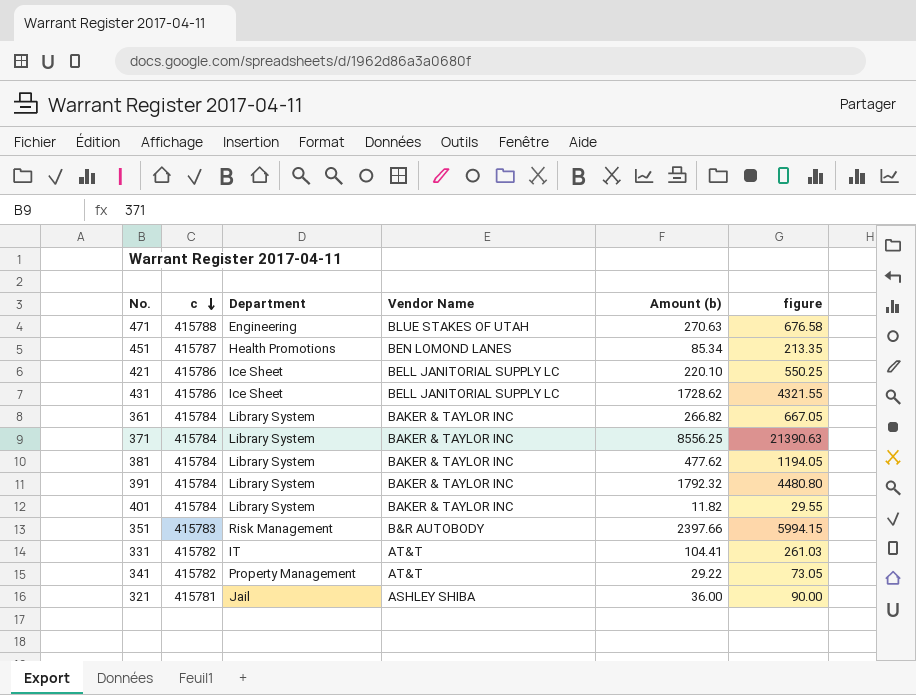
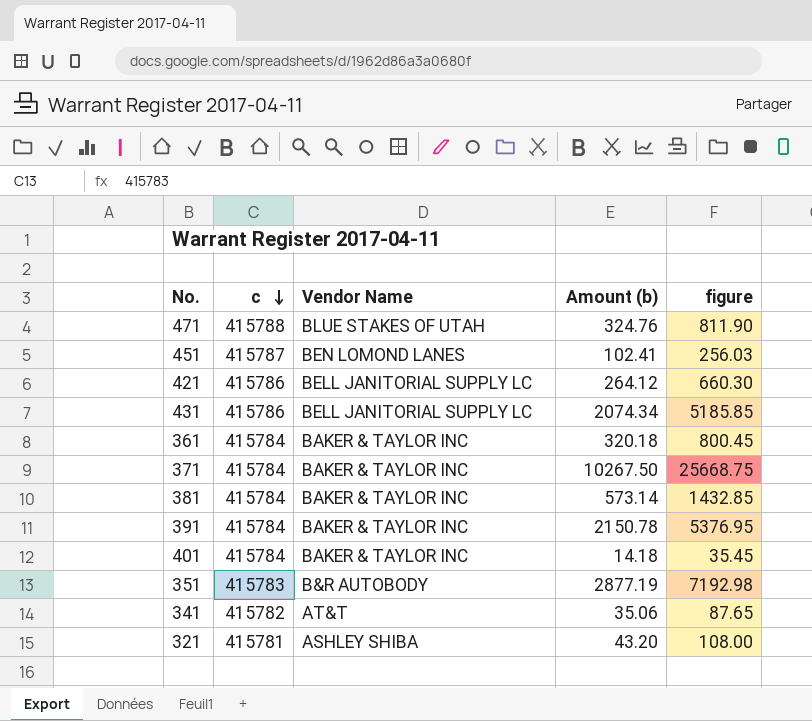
column Department | position: 3 -> none
row 331: 415782 | IT | AT&T | 104.41 | 261.03 -> none
471 | Amount (b): 270.63 -> 324.76
471 | figure: 676.58 -> 811.90
451 | Amount (b): 85.34 -> 102.41
451 | figure: 213.35 -> 256.03
421 | Amount (b): 220.10 -> 264.12
421 | figure: 550.25 -> 660.30
431 | Amount (b): 1728.62 -> 2074.34
431 | figure: 4321.55 -> 5185.85
361 | Amount (b): 266.82 -> 320.18
361 | figure: 667.05 -> 800.45
371 | Amount (b): 8556.25 -> 10267.50
371 | figure: 21390.63 -> 25668.75
381 | Amount (b): 477.62 -> 573.14
381 | figure: 1194.05 -> 1432.85
391 | Amount (b): 1792.32 -> 2150.78
391 | figure: 4480.80 -> 5376.95
401 | Amount (b): 11.82 -> 14.18
401 | figure: 29.55 -> 35.45
351 | Amount (b): 2397.66 -> 2877.19
351 | figure: 5994.15 -> 7192.98
341 | Amount (b): 29.22 -> 35.06
341 | figure: 73.05 -> 87.65
321 | Amount (b): 36.00 -> 43.20
321 | figure: 90.00 -> 108.00

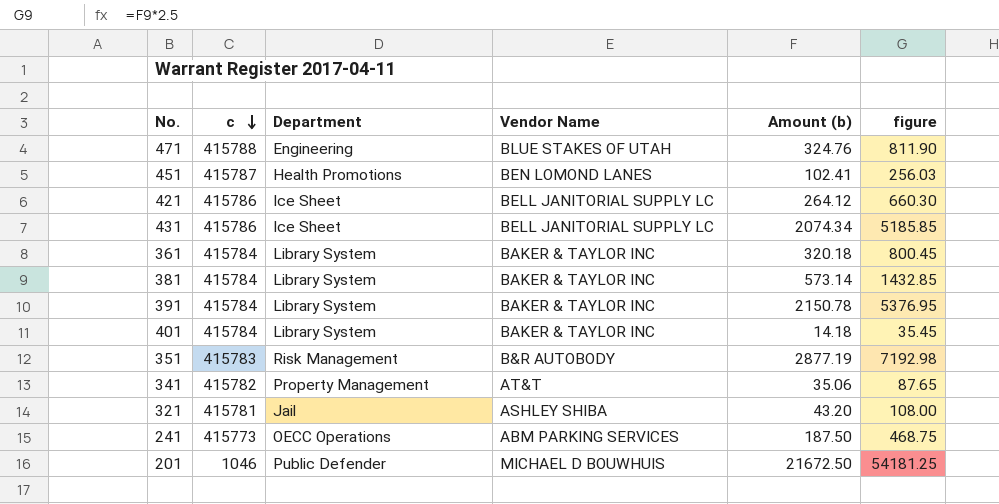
column Department | position: none -> 3
row 371: 415784 | BAKER & TAYLOR INC | 10267.50 | 25668.75 -> none
row 241: none -> 415773 | OECC Operations | ABM PARKING SERVICES | 187.50 | 468.75
row 201: none -> 1046 | Public Defender | MICHAEL D BOUWHUIS | 21672.50 | 54181.25

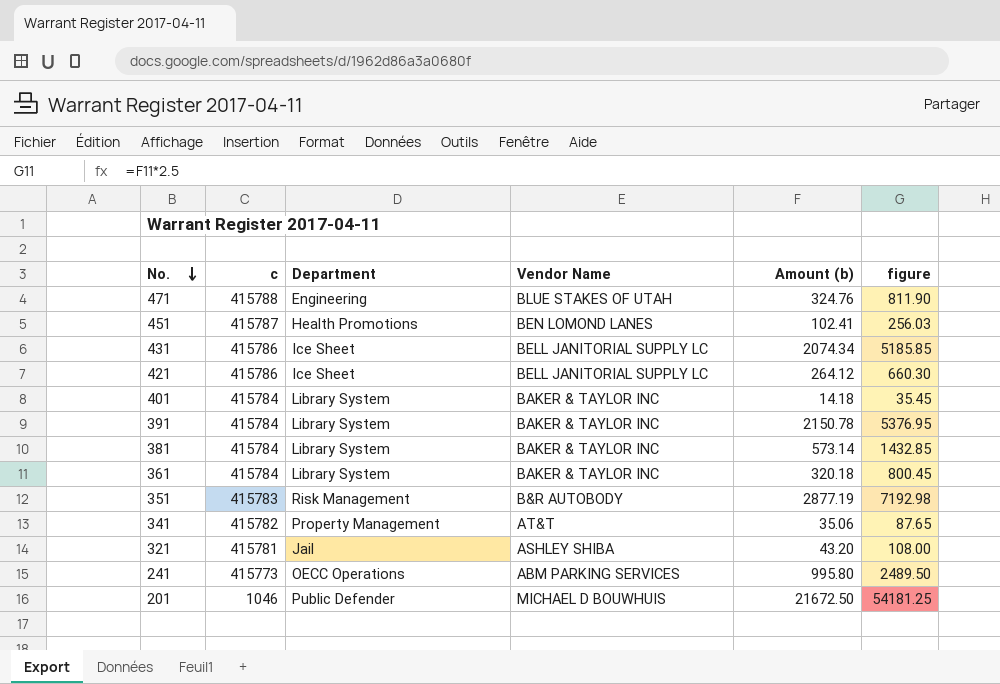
row order: c descending -> No. descending
241 | Amount (b): 187.50 -> 995.80
241 | figure: 468.75 -> 2489.50

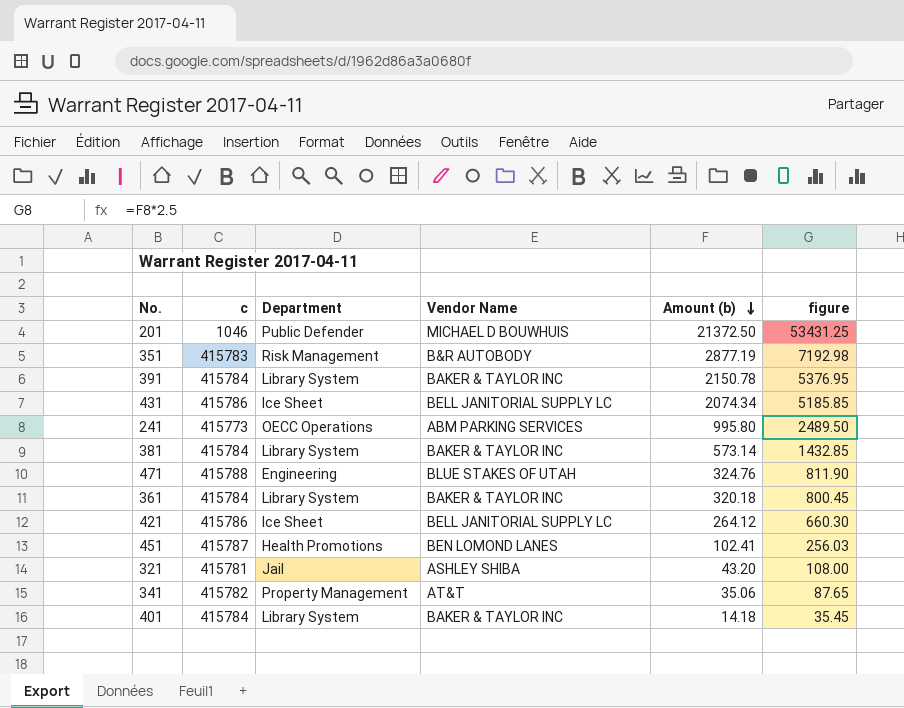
row order: No. descending -> Amount (b) descending
201 | Amount (b): 21672.50 -> 21372.50
201 | figure: 54181.25 -> 53431.25

